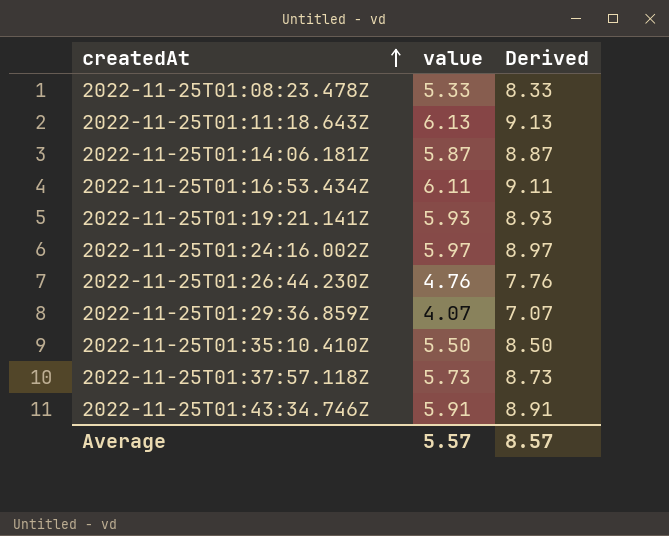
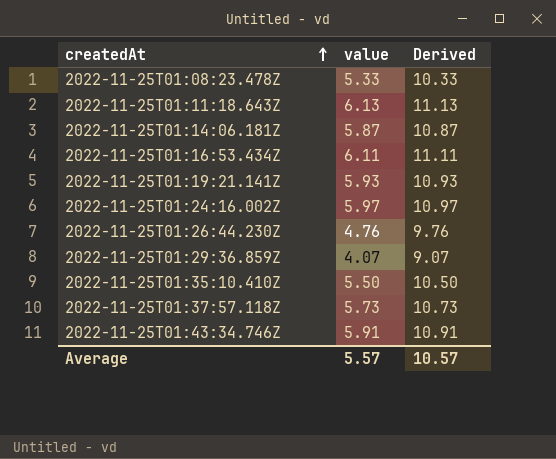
column Derived | formula: [value] + 3 -> [value] + 5
Average | Derived: 8.57 -> 10.57

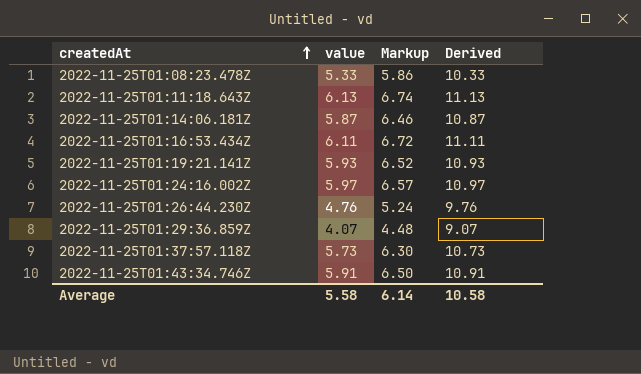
column Markup | formula: none -> [value] * 1.1
row 2022-11-25T01:35:10.410Z: 5.50 | 10.50 -> none
Average | value: 5.57 -> 5.58
Average | Derived: 10.57 -> 10.58

